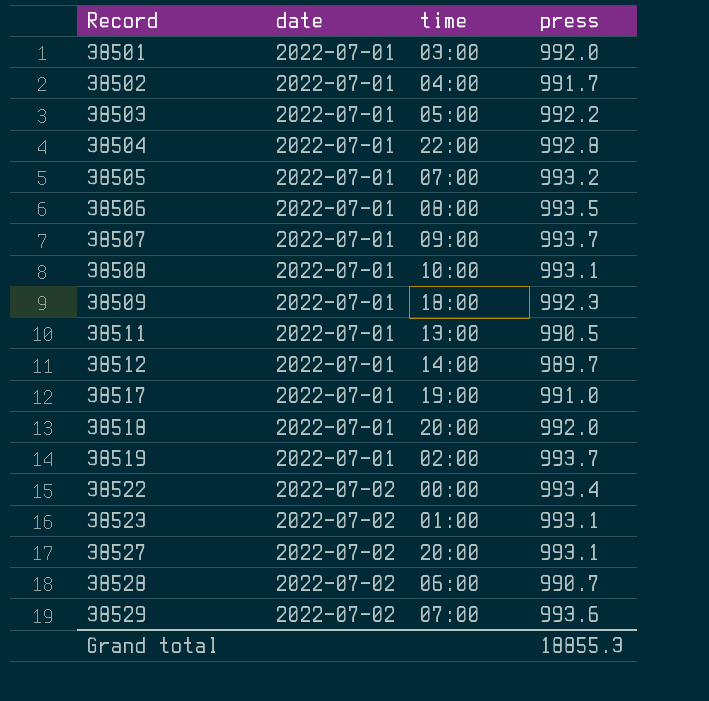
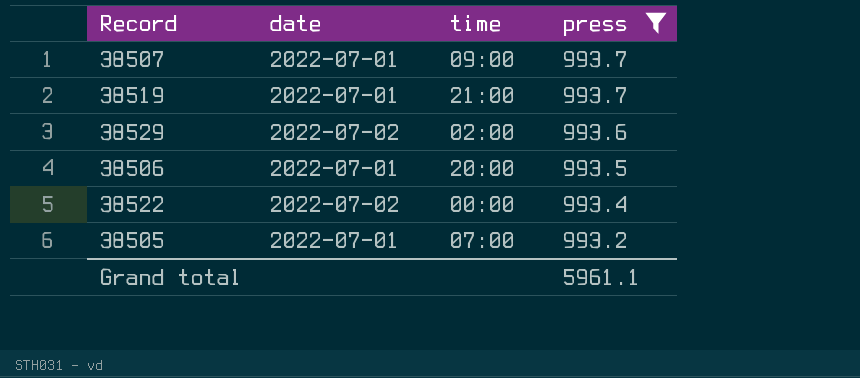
filter: none -> press >= 993.2
row order: Record ascending -> press descending
38519 | time: 02:00 -> 21:00
38529 | time: 07:00 -> 02:00
38506 | time: 08:00 -> 20:00
Grand total | press: 18855.3 -> 5961.1

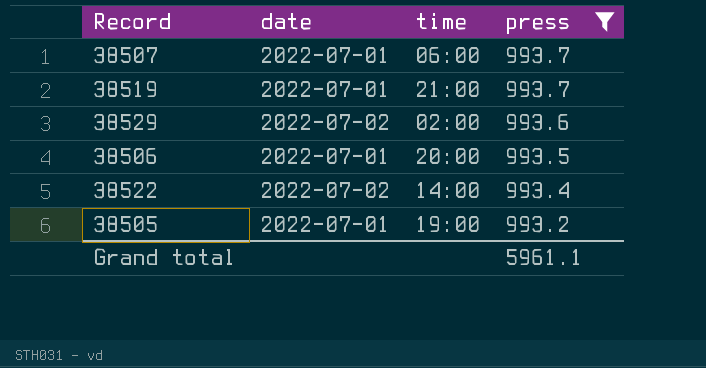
38507 | time: 09:00 -> 06:00
38522 | time: 00:00 -> 14:00
38505 | time: 07:00 -> 19:00

